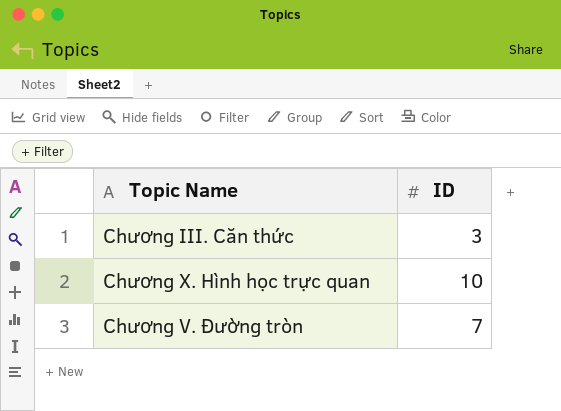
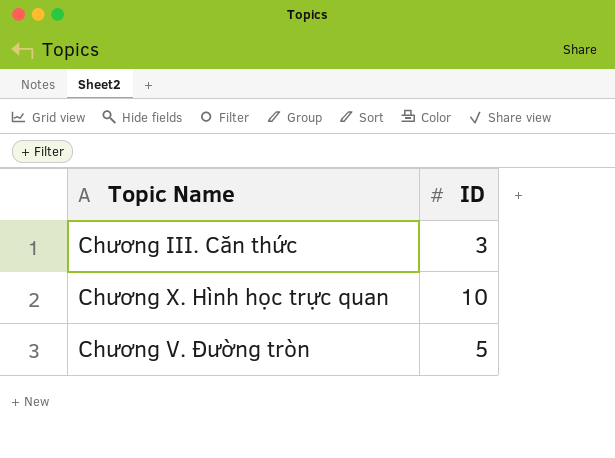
Chương V. Đường tròn | ID: 7 -> 5

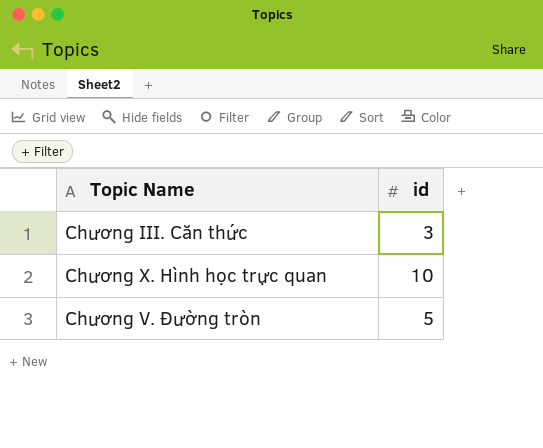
column name: ID -> id

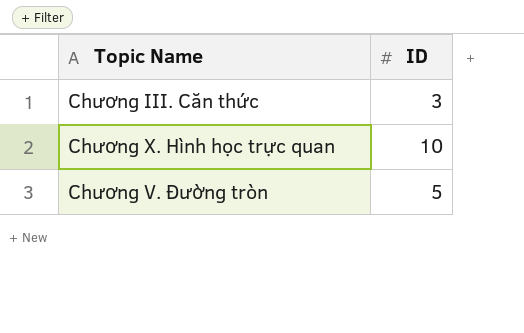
column name: id -> ID

